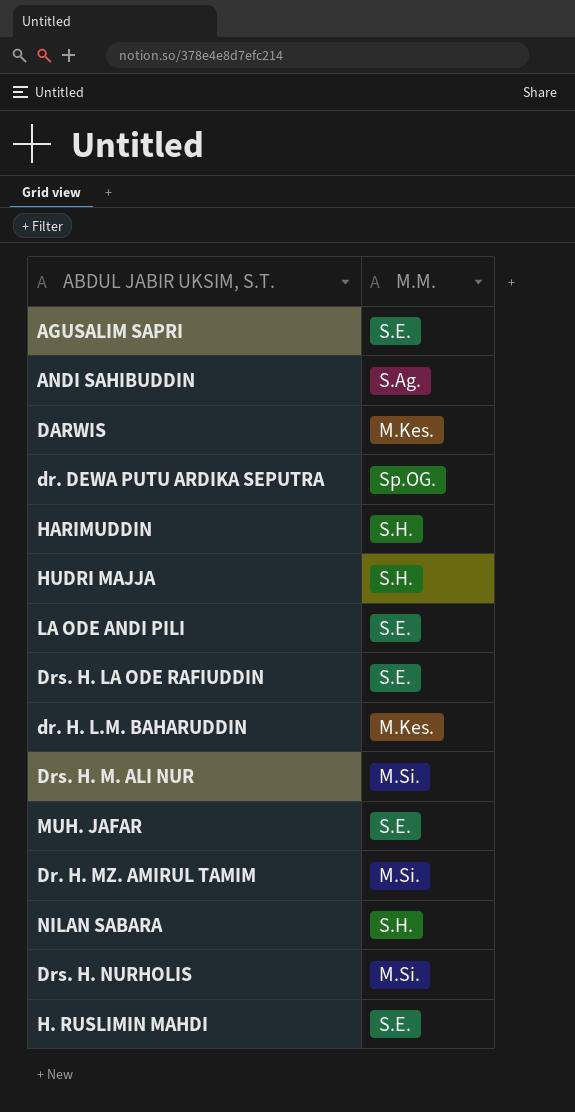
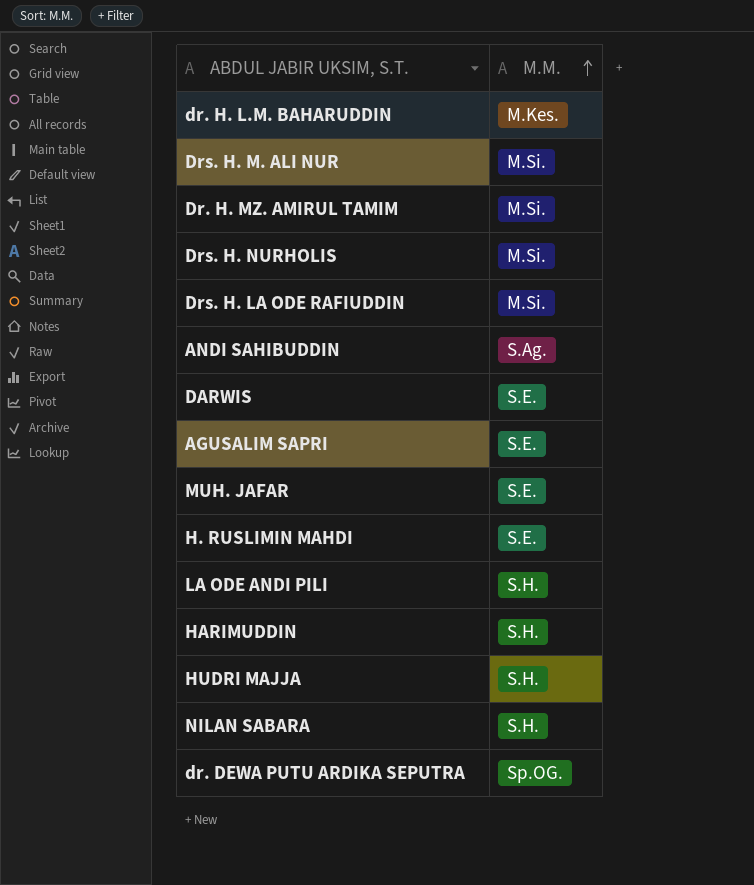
row order: none -> M.M. ascending
Drs. H. LA ODE RAFIUDDIN | M.M.: S.E. -> M.Si.
DARWIS | M.M.: M.Kes. -> S.E.
LA ODE ANDI PILI | M.M.: S.E. -> S.H.

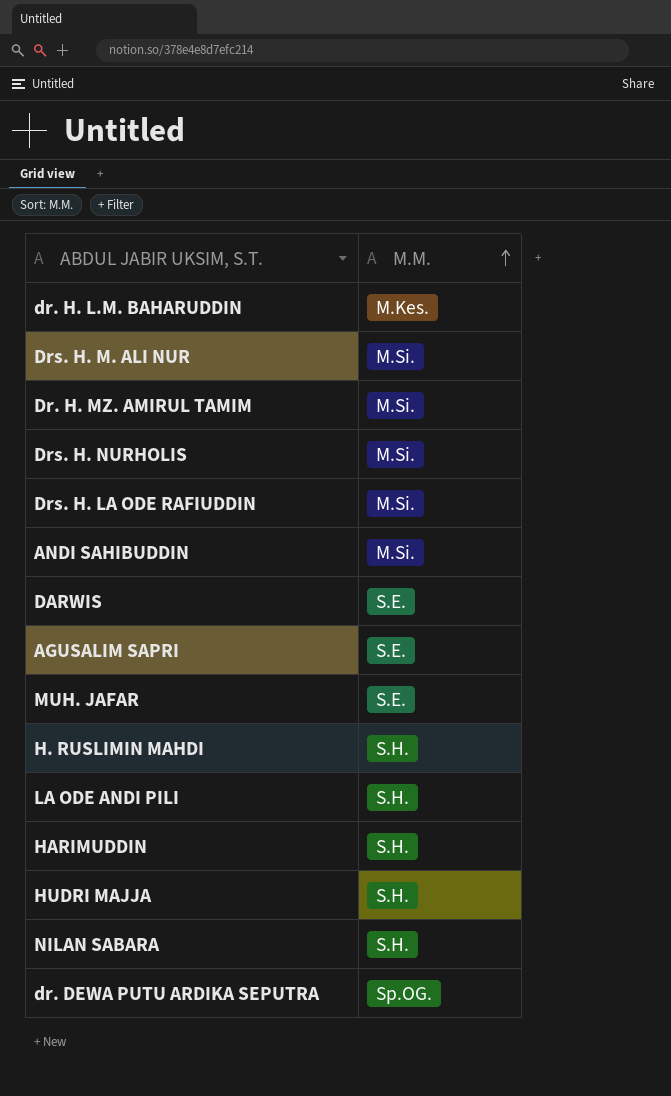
ANDI SAHIBUDDIN | M.M.: S.Ag. -> M.Si.
H. RUSLIMIN MAHDI | M.M.: S.E. -> S.H.

